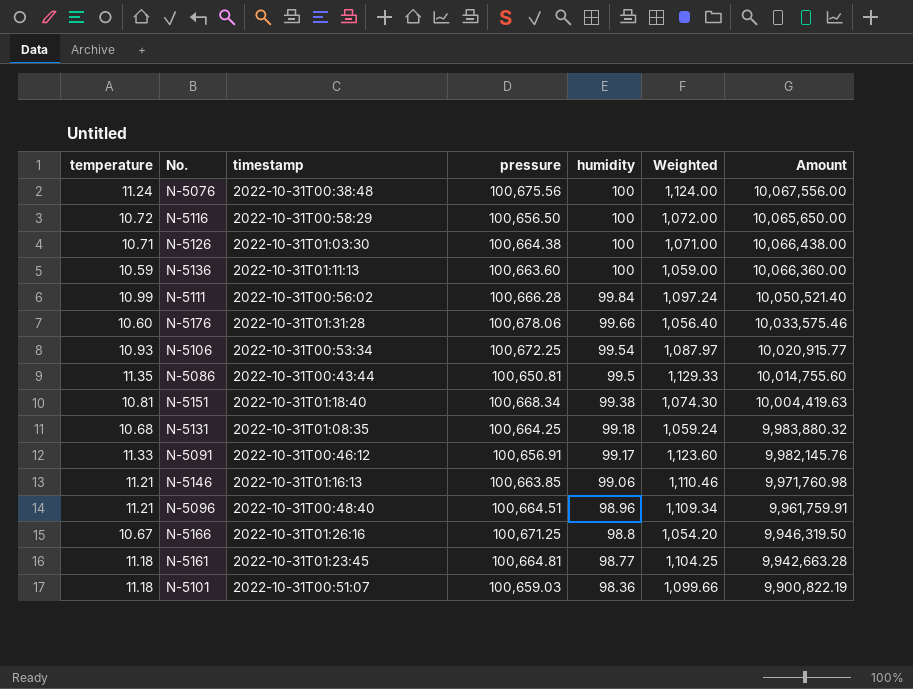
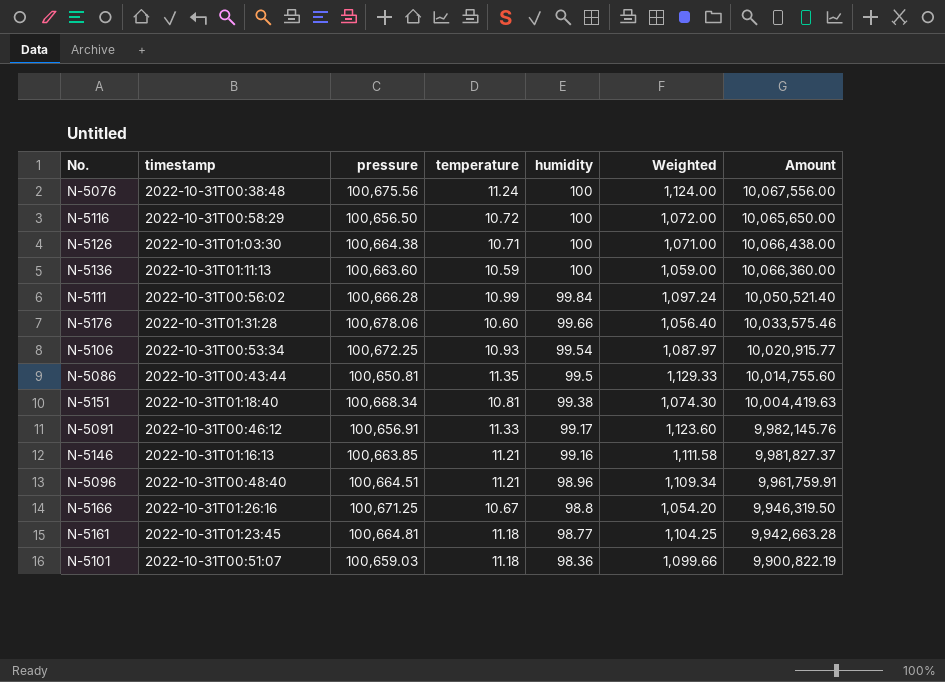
column temperature | position: 1 -> 4
row N-5131: 10.68 | 2022-10-31T01:08:35 | 100,664.25 | 99.18 | 1,059.24 | 9,983,880.32 -> none
N-5146 | humidity: 99.06 -> 99.16
N-5146 | Weighted: 1,110.46 -> 1,111.58
N-5146 | Amount: 9,971,760.98 -> 9,981,827.37

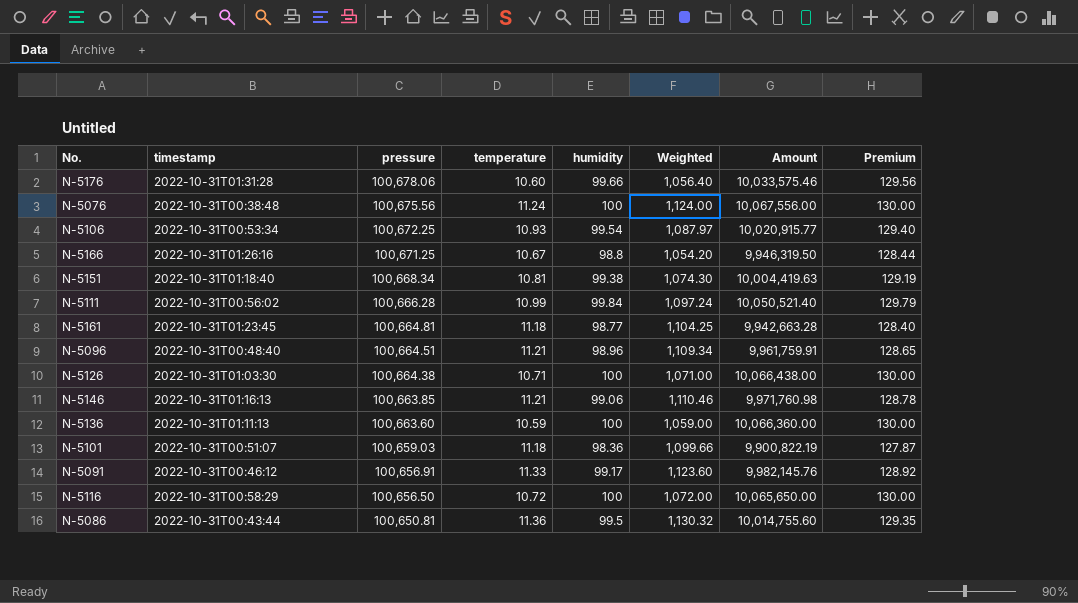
row order: humidity descending -> pressure descending
column Premium | formula: none -> [humidity] * 1.3
N-5146 | humidity: 99.16 -> 99.06
N-5146 | Weighted: 1,111.58 -> 1,110.46
N-5146 | Amount: 9,981,827.37 -> 9,971,760.98
N-5086 | temperature: 11.35 -> 11.36
N-5086 | Weighted: 1,129.33 -> 1,130.32

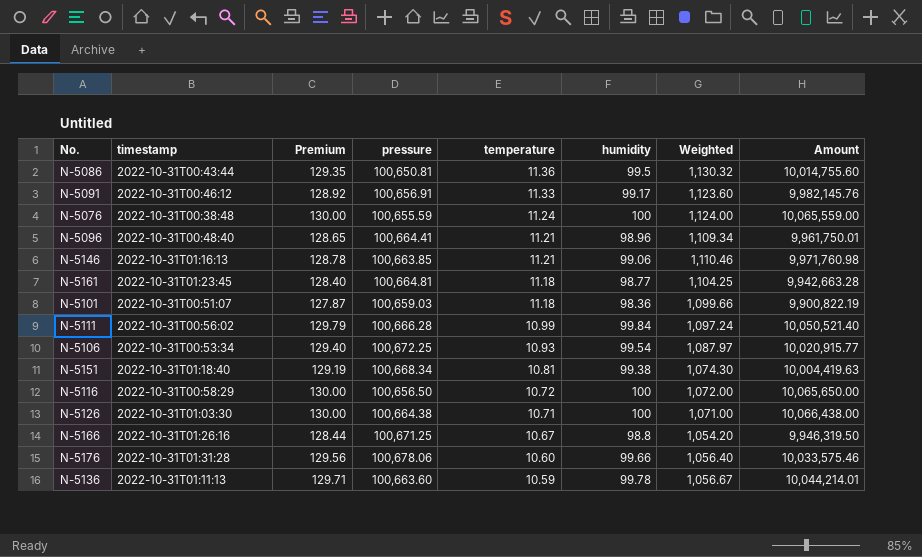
row order: pressure descending -> temperature descending
column Premium | position: 8 -> 3
N-5076 | pressure: 100,675.56 -> 100,655.59
N-5076 | Amount: 10,067,556.00 -> 10,065,559.00
N-5096 | pressure: 100,664.51 -> 100,664.41
N-5096 | Amount: 9,961,759.91 -> 9,961,750.01
N-5136 | Premium: 130.00 -> 129.71
N-5136 | humidity: 100 -> 99.78
N-5136 | Weighted: 1,059.00 -> 1,056.67
N-5136 | Amount: 10,066,360.00 -> 10,044,214.01

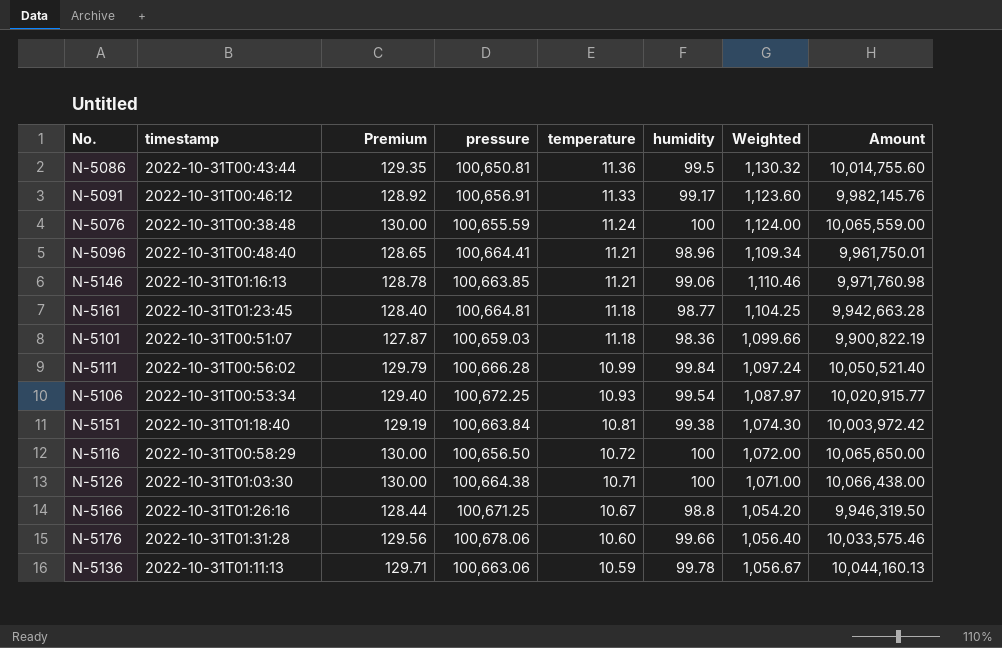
N-5151 | pressure: 100,668.34 -> 100,663.84
N-5151 | Amount: 10,004,419.63 -> 10,003,972.42
N-5136 | pressure: 100,663.60 -> 100,663.06
N-5136 | Amount: 10,044,214.01 -> 10,044,160.13

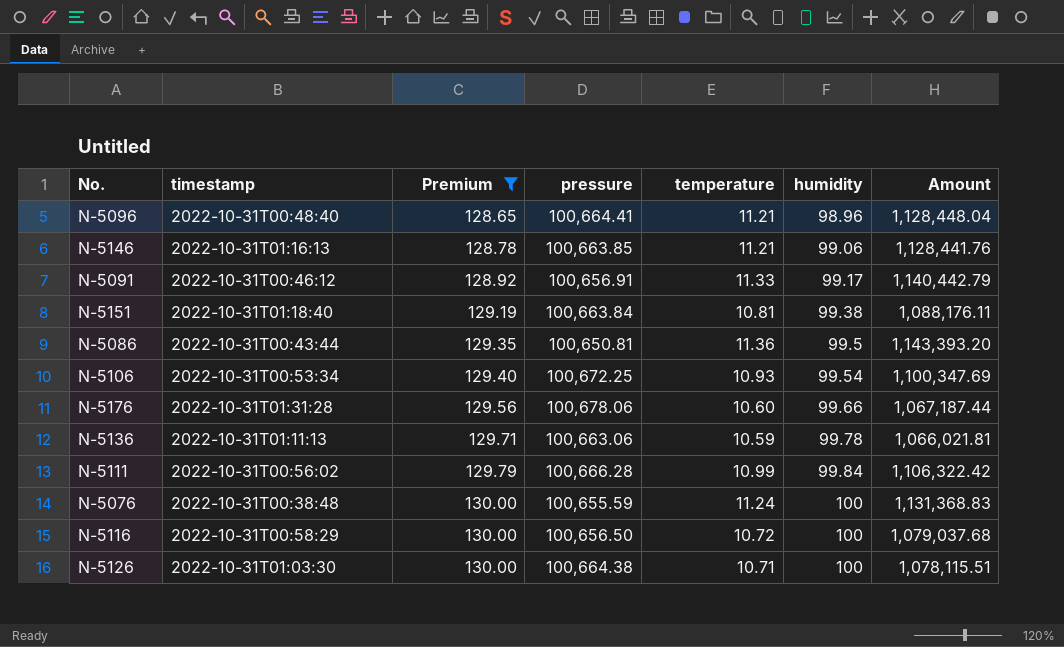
filter: none -> Premium >= 128.65
row order: temperature descending -> Premium ascending
column Weighted | formula: [temperature] * [humidity] -> none
column Amount | formula: [pressure] * [humidity] -> [pressure] * [temperature]

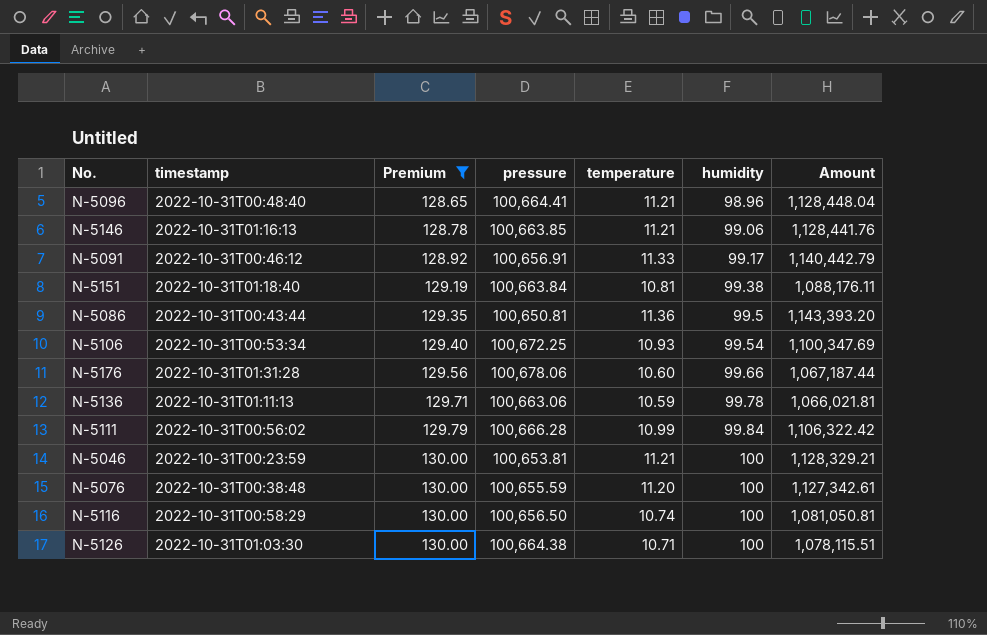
row N-5046: none -> 2022-10-31T00:23:59 | 130.00 | 100,653.81 | 11.21 | 100 | 1,128,329.21
N-5076 | temperature: 11.24 -> 11.20
N-5076 | Amount: 1,131,368.83 -> 1,127,342.61
N-5116 | temperature: 10.72 -> 10.74
N-5116 | Amount: 1,079,037.68 -> 1,081,050.81

